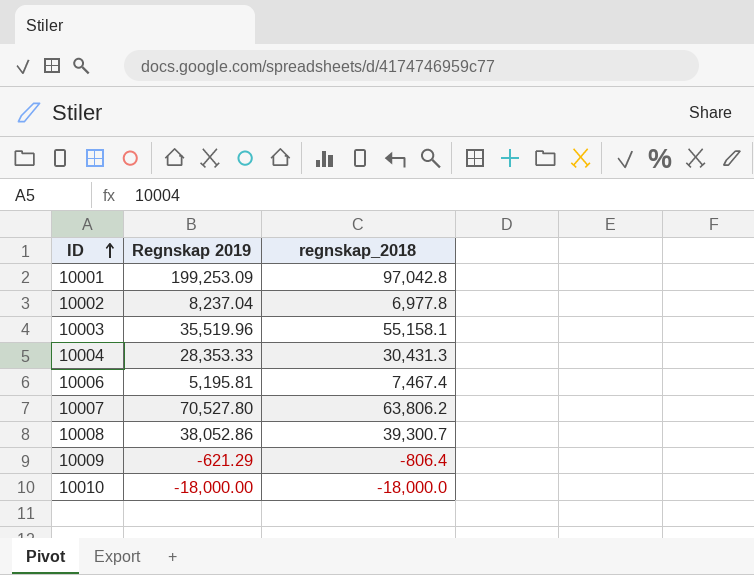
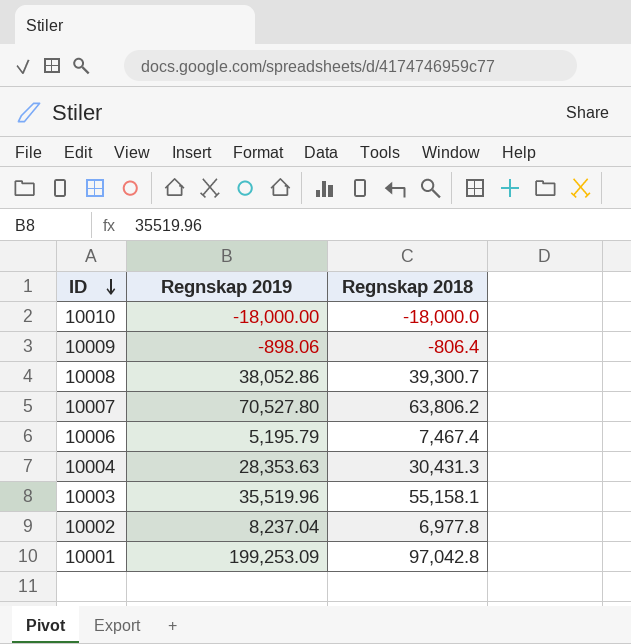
row order: ID ascending -> ID descending
column name: regnskap_2018 -> Regnskap 2018
10009 | Regnskap 2019: -621.29 -> -898.06
10006 | Regnskap 2019: 5,195.81 -> 5,195.79
10004 | Regnskap 2019: 28,353.33 -> 28,353.63

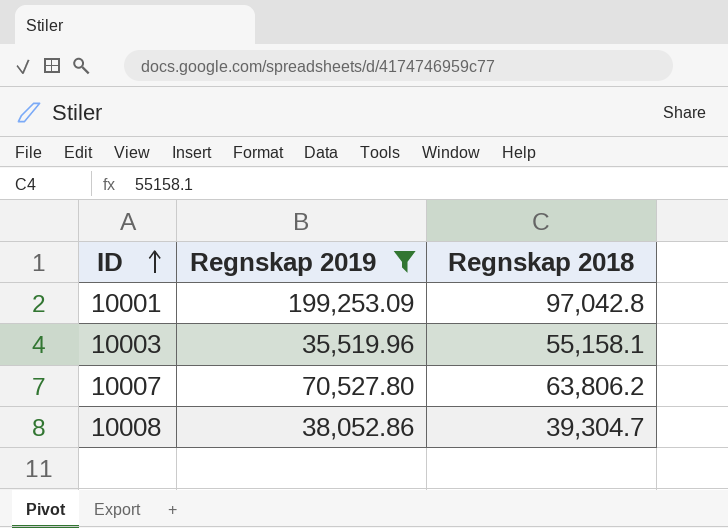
filter: none -> Regnskap 2019 >= 35,519.96
row order: ID descending -> ID ascending
10008 | Regnskap 2018: 39,300.7 -> 39,304.7

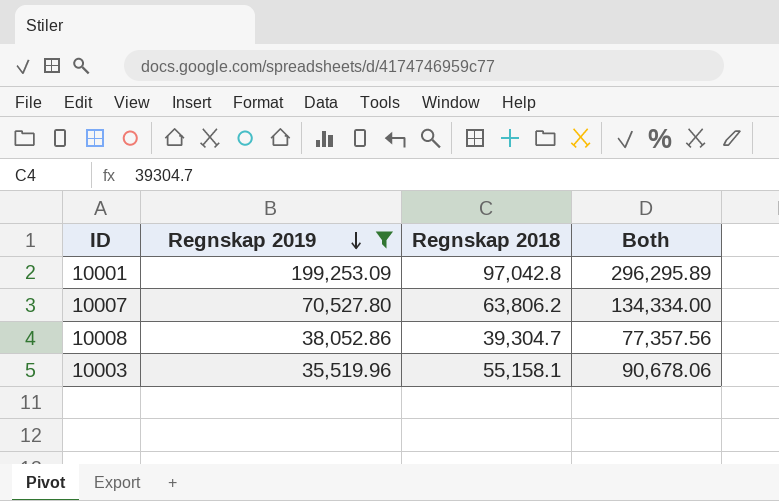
row order: ID ascending -> Regnskap 2019 descending
column Both | formula: none -> [Regnskap 2019] + [Regnskap 2018]

